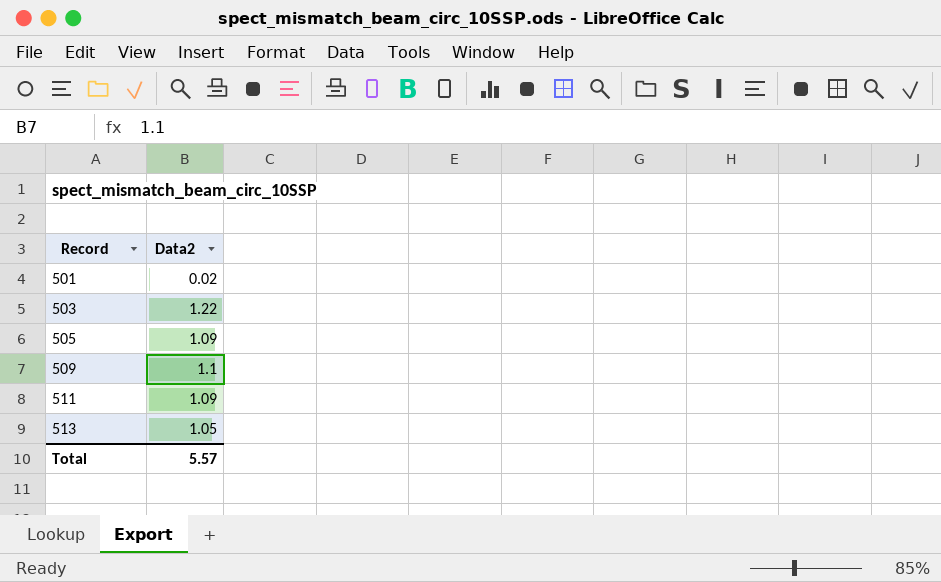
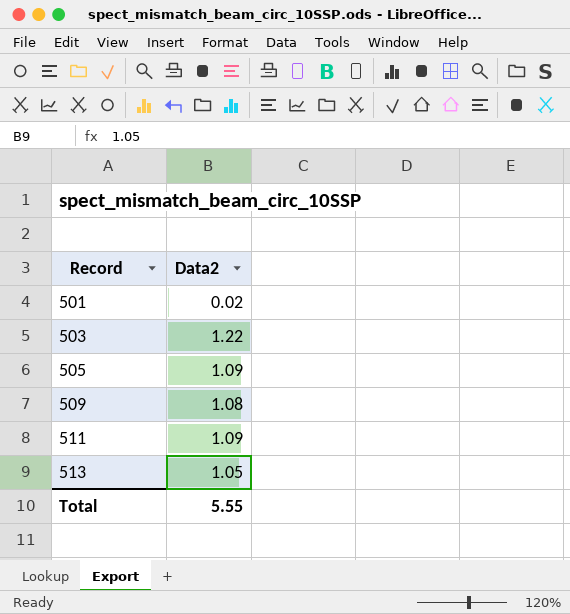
509 | Data2: 1.1 -> 1.08
Total | Data2: 5.57 -> 5.55

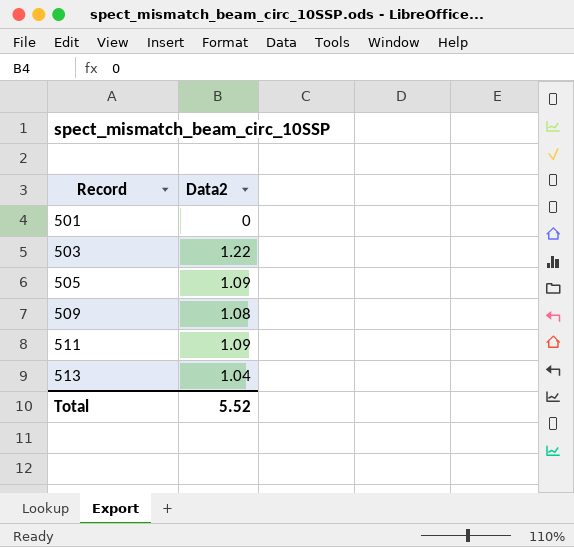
501 | Data2: 0.02 -> 0
513 | Data2: 1.05 -> 1.04
Total | Data2: 5.55 -> 5.52

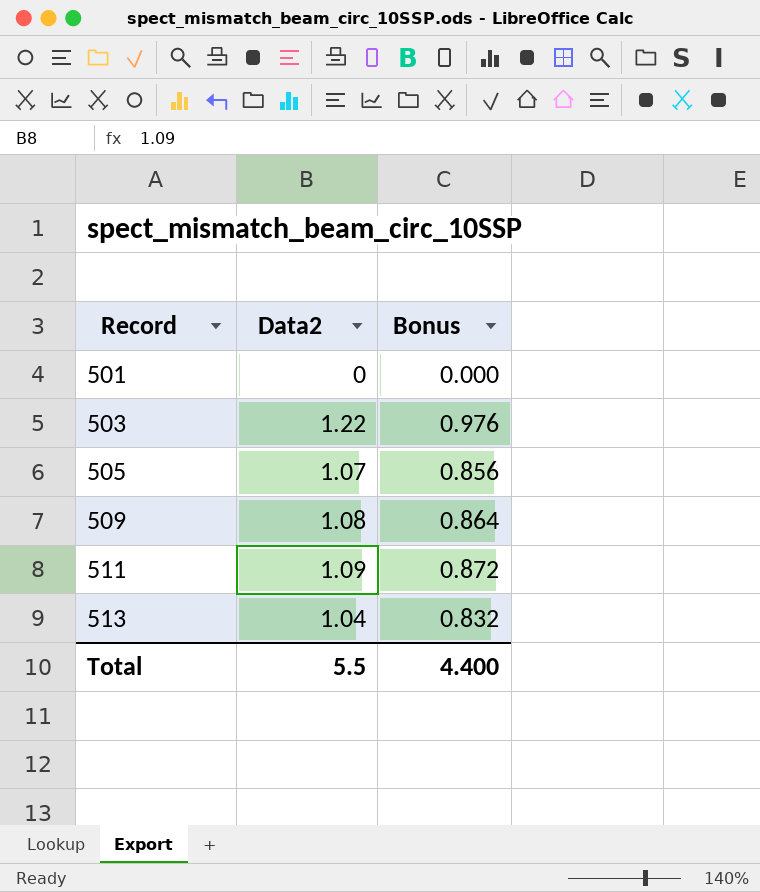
column Bonus | formula: none -> [Data2] * 0.8
505 | Data2: 1.09 -> 1.07
Total | Data2: 5.52 -> 5.5

